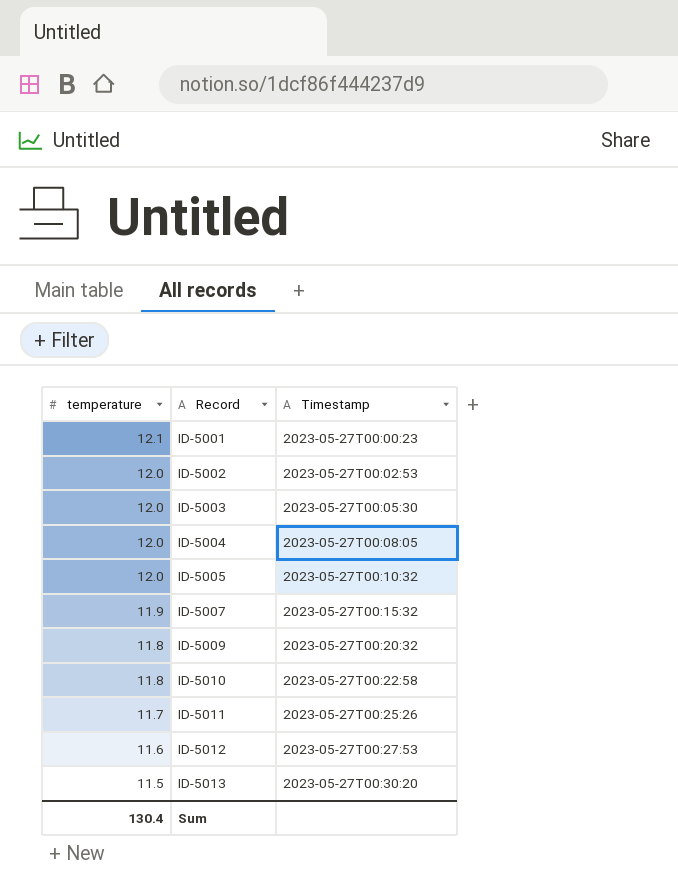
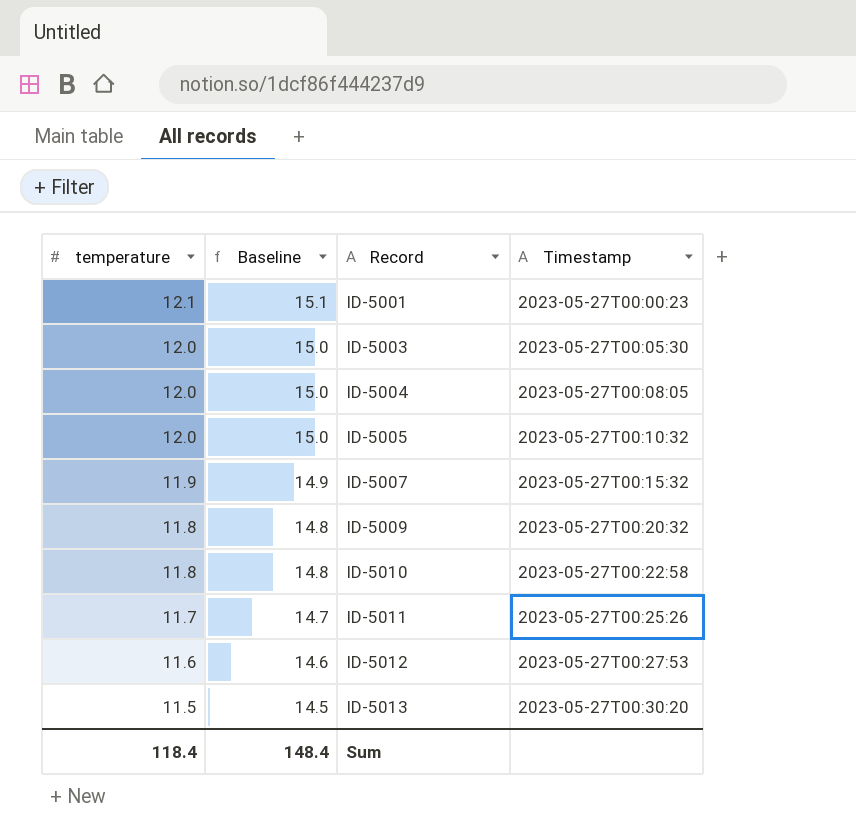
column Baseline | formula: none -> [temperature] + 3
row ID-5002: 12.0 | 2023-05-27T00:02:53 -> none
Sum | temperature: 130.4 -> 118.4

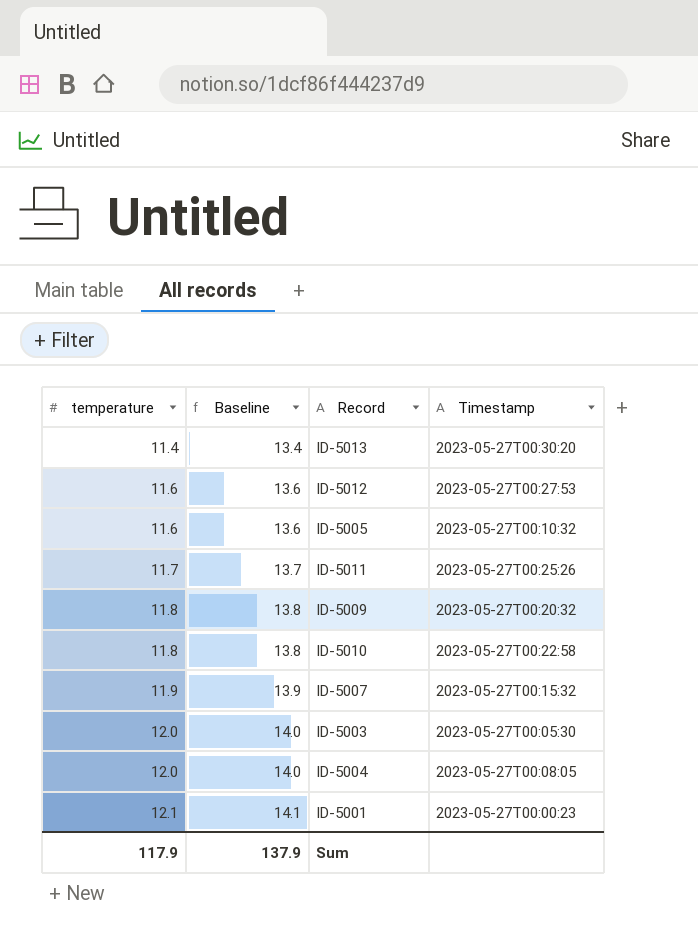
row order: temperature descending -> temperature ascending
column Baseline | formula: [temperature] + 3 -> [temperature] + 2
ID-5013 | temperature: 11.5 -> 11.4
ID-5005 | temperature: 12.0 -> 11.6
Sum | temperature: 118.4 -> 117.9
Sum | Baseline: 148.4 -> 137.9

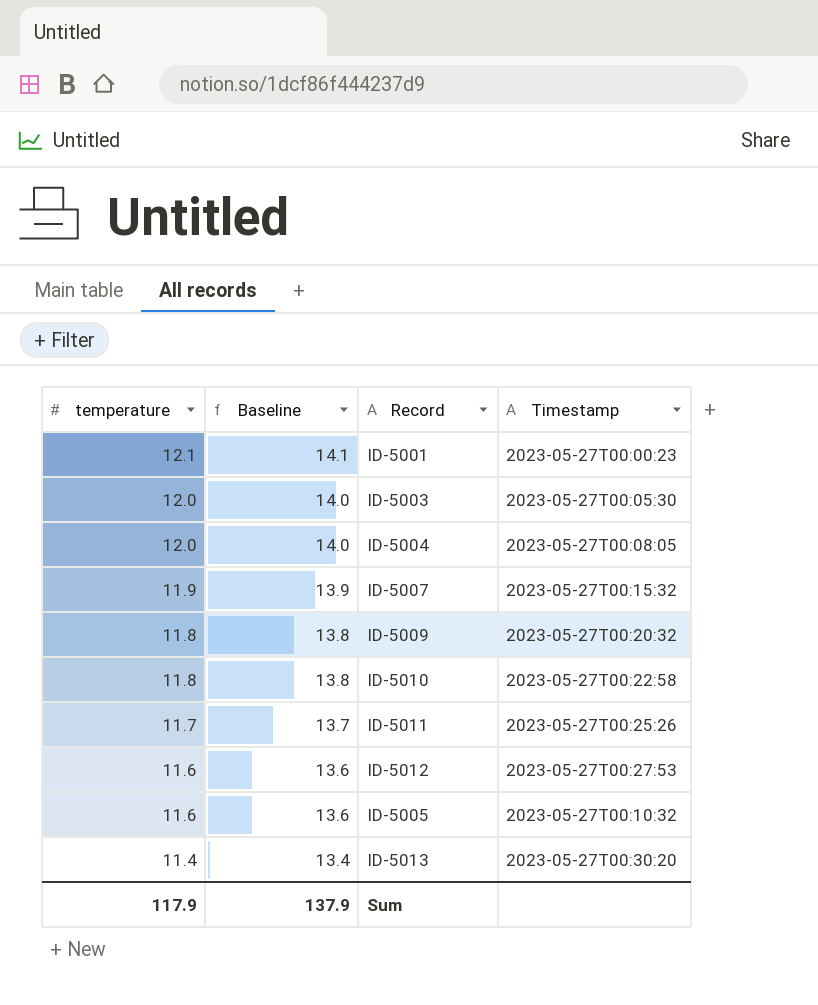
row order: temperature ascending -> temperature descending

